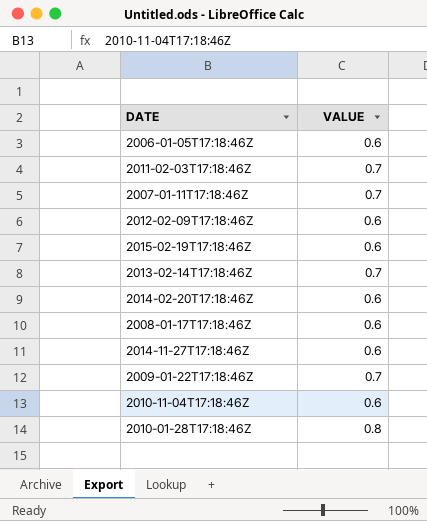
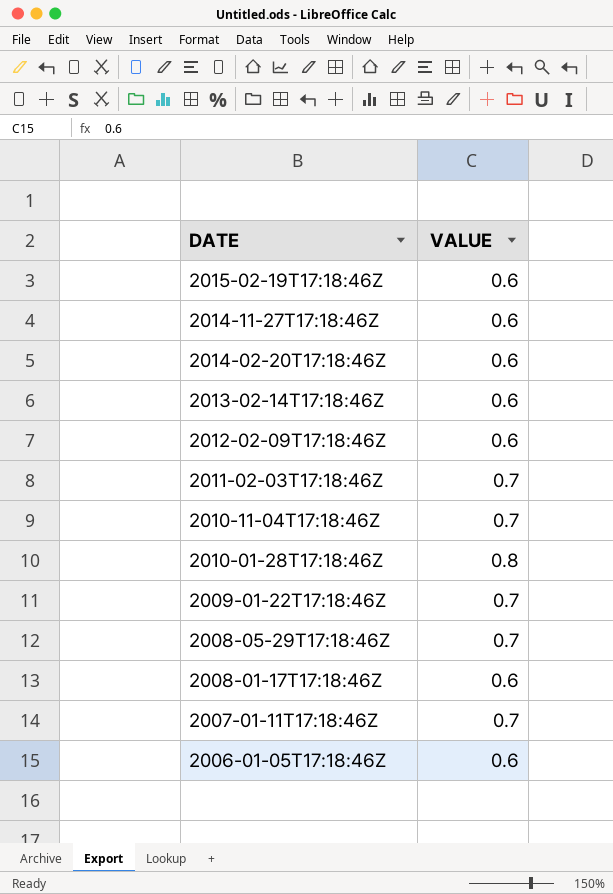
row order: none -> DATE descending
2013-02-14T17:18:46Z | VALUE: 0.7 -> 0.6
2010-11-04T17:18:46Z | VALUE: 0.6 -> 0.7
row 2008-05-29T17:18:46Z: none -> 0.7

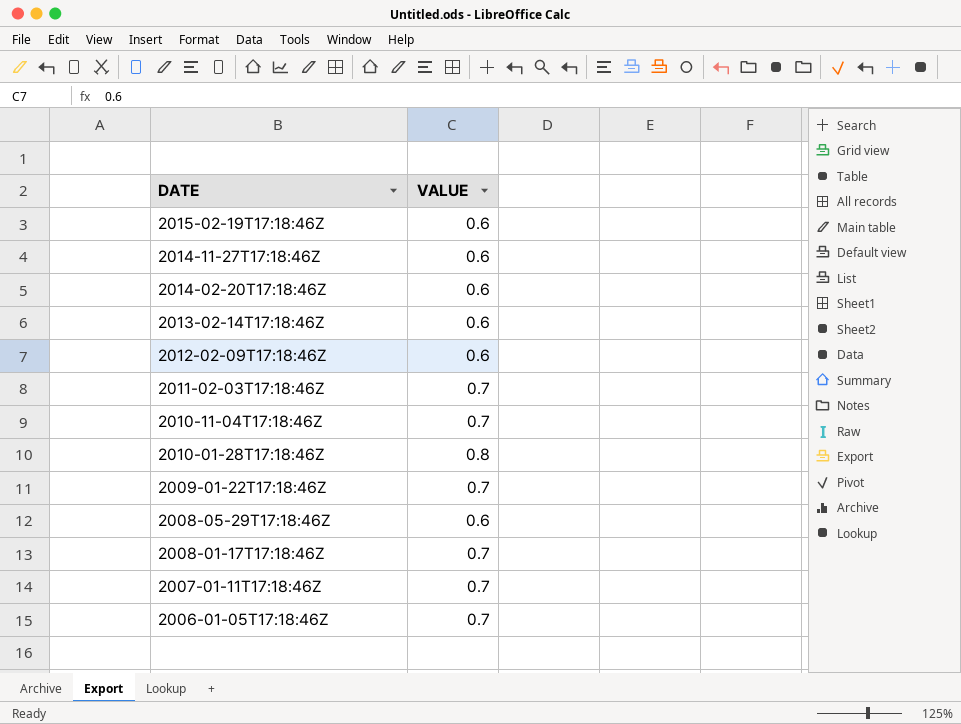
2008-05-29T17:18:46Z | VALUE: 0.7 -> 0.6
2008-01-17T17:18:46Z | VALUE: 0.6 -> 0.7
2006-01-05T17:18:46Z | VALUE: 0.6 -> 0.7

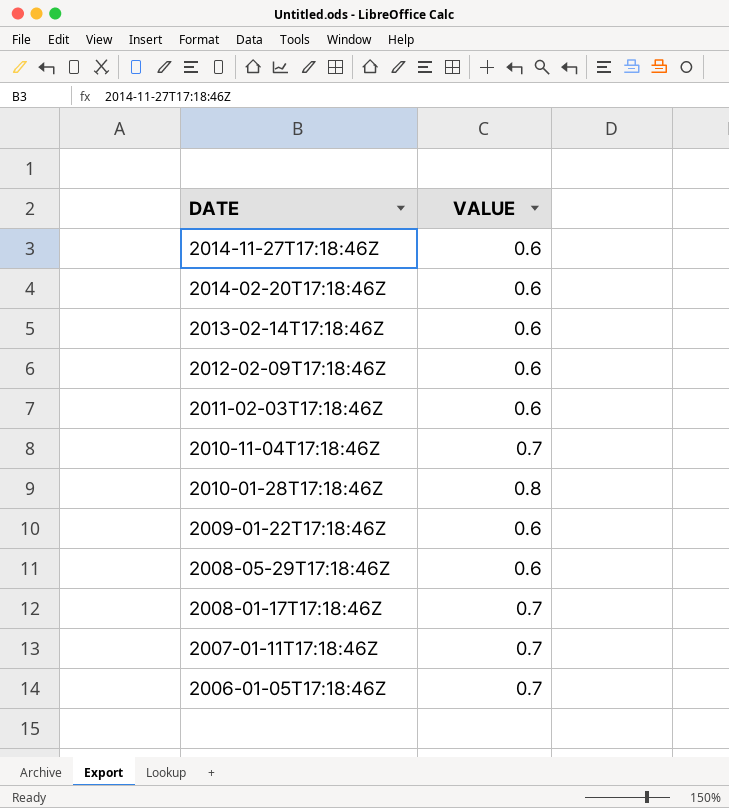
row 2015-02-19T17:18:46Z: 0.6 -> none
2011-02-03T17:18:46Z | VALUE: 0.7 -> 0.6
2009-01-22T17:18:46Z | VALUE: 0.7 -> 0.6

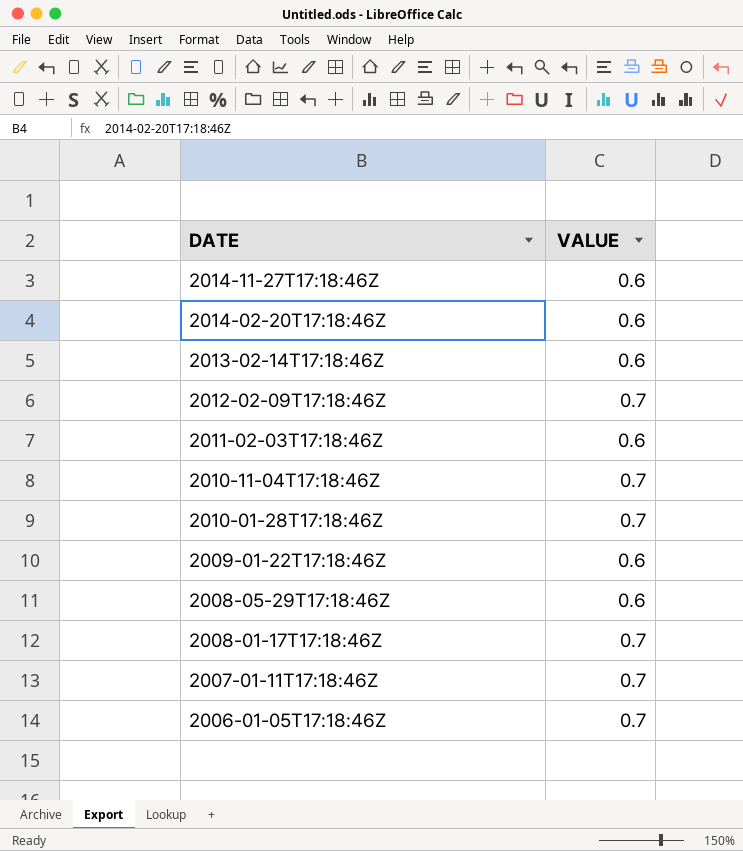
2012-02-09T17:18:46Z | VALUE: 0.6 -> 0.7
2010-01-28T17:18:46Z | VALUE: 0.8 -> 0.7

